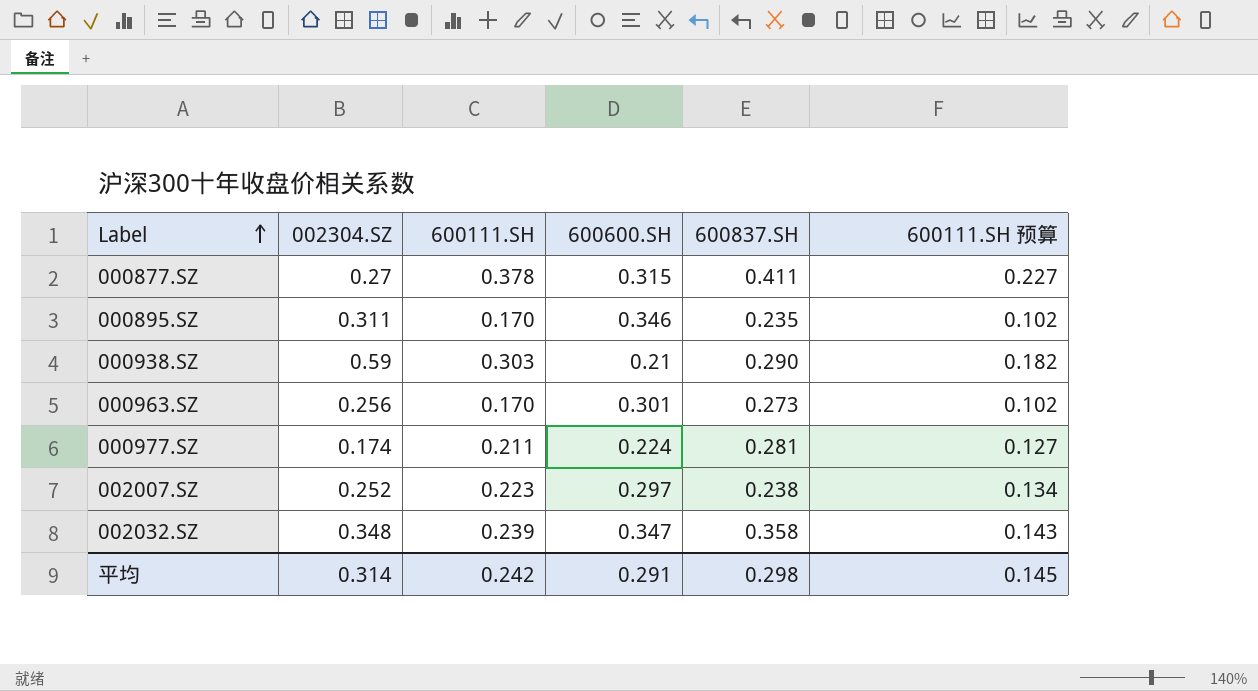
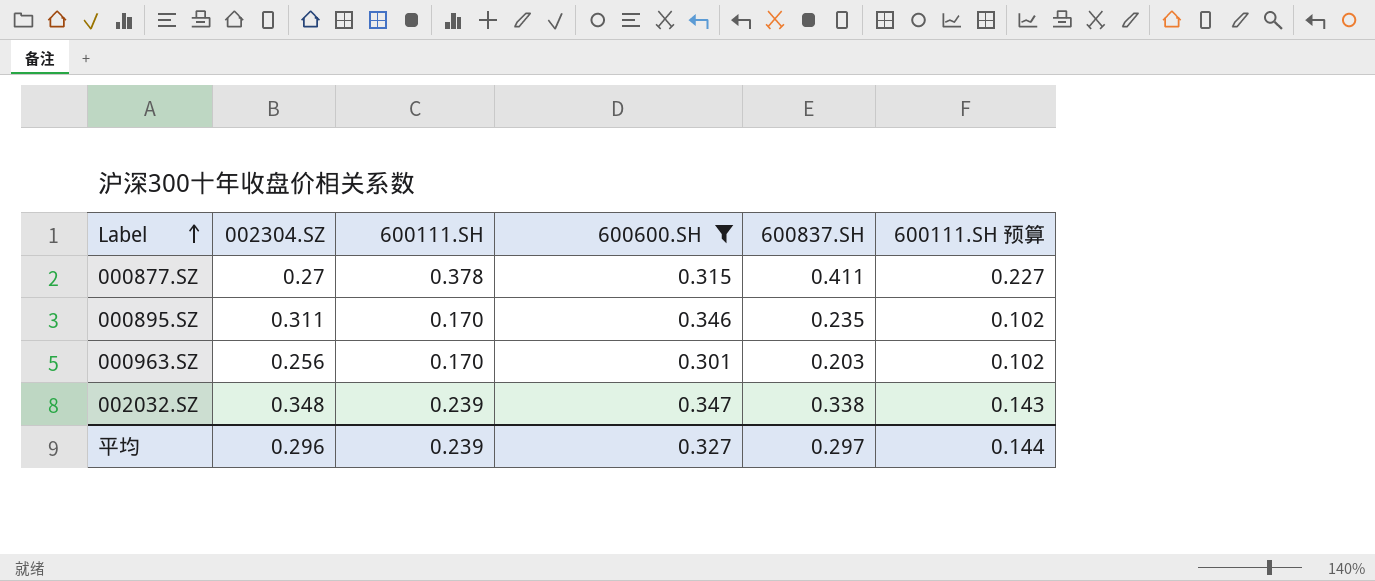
filter: none -> 600600.SH >= 0.301
000963.SZ | 600837.SH: 0.273 -> 0.203
002032.SZ | 600837.SH: 0.358 -> 0.338
平均 | 002304.SZ: 0.314 -> 0.296
平均 | 600111.SH: 0.242 -> 0.239
平均 | 600600.SH: 0.291 -> 0.327
平均 | 600837.SH: 0.298 -> 0.297
平均 | 600111.SH 预算: 0.145 -> 0.144

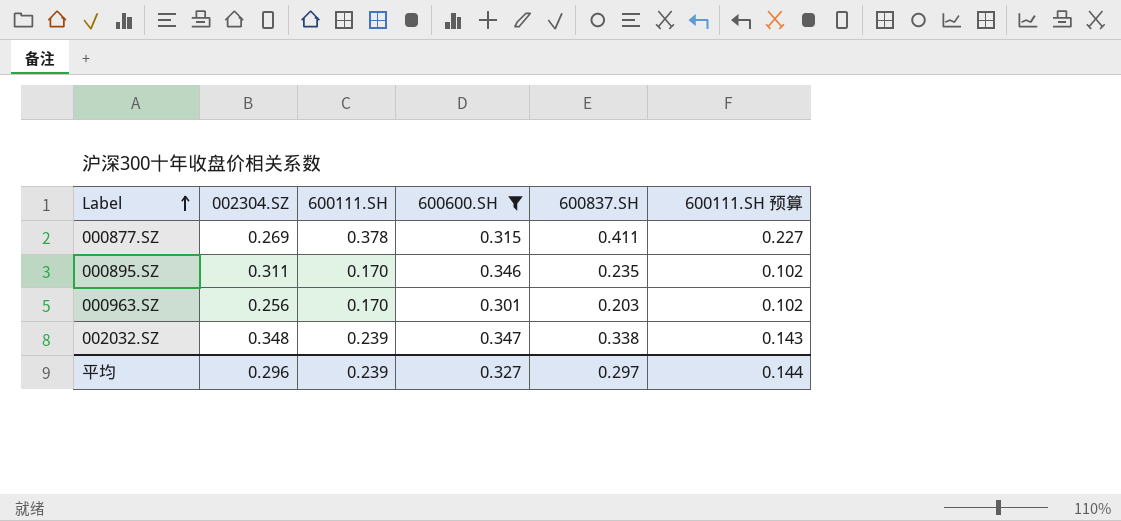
000877.SZ | 002304.SZ: 0.27 -> 0.269

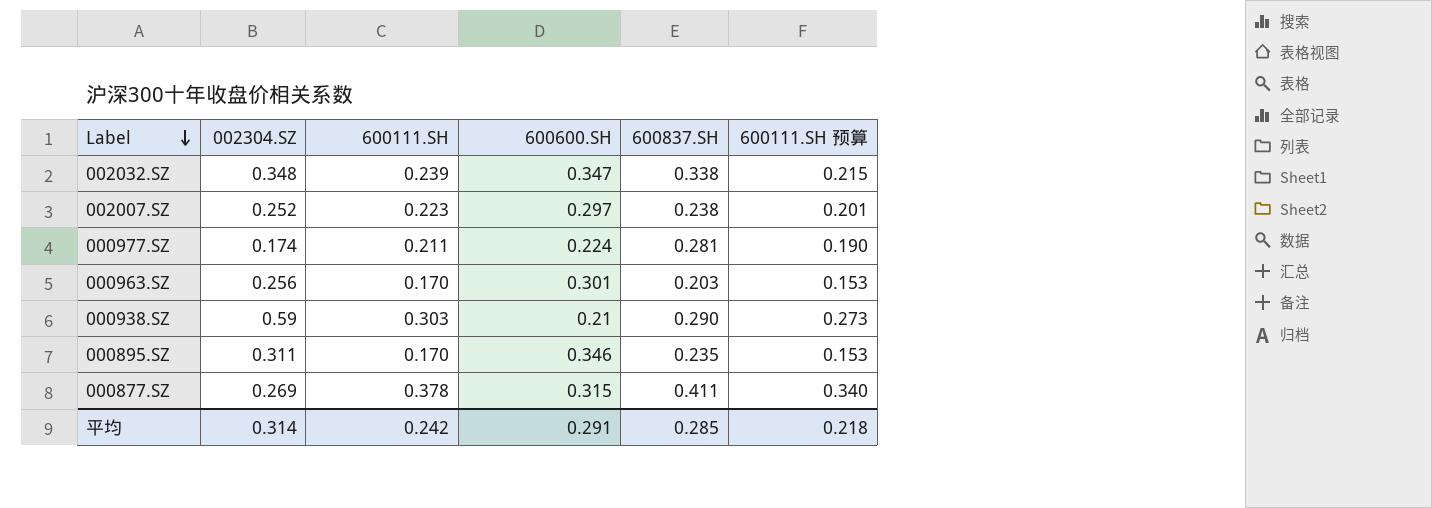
filter: 600600.SH >= 0.301 -> none
row order: Label ascending -> Label descending
column 600111.SH 预算 | formula: [600111.SH] * 0.6 -> [600111.SH] * 0.9
平均 | 002304.SZ: 0.296 -> 0.314
平均 | 600111.SH: 0.239 -> 0.242
平均 | 600600.SH: 0.327 -> 0.291
平均 | 600837.SH: 0.297 -> 0.285
平均 | 600111.SH 预算: 0.144 -> 0.218

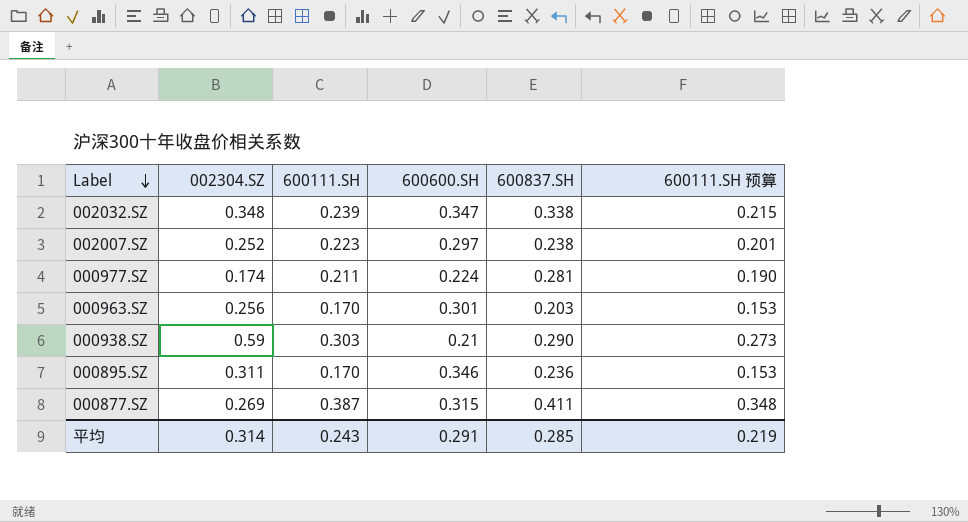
000895.SZ | 600837.SH: 0.235 -> 0.236
000877.SZ | 600111.SH: 0.378 -> 0.387
000877.SZ | 600111.SH 预算: 0.340 -> 0.348
平均 | 600111.SH: 0.242 -> 0.243
平均 | 600111.SH 预算: 0.218 -> 0.219

